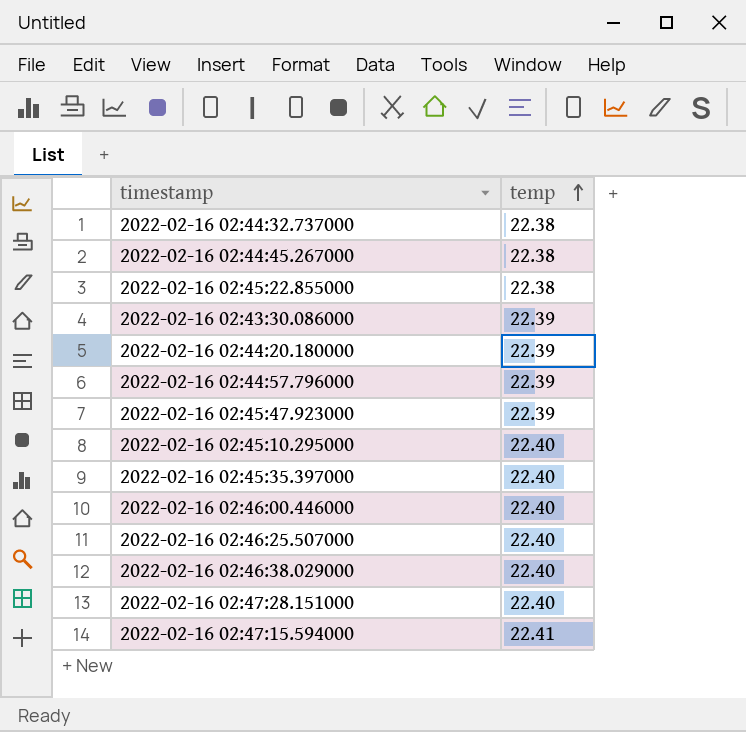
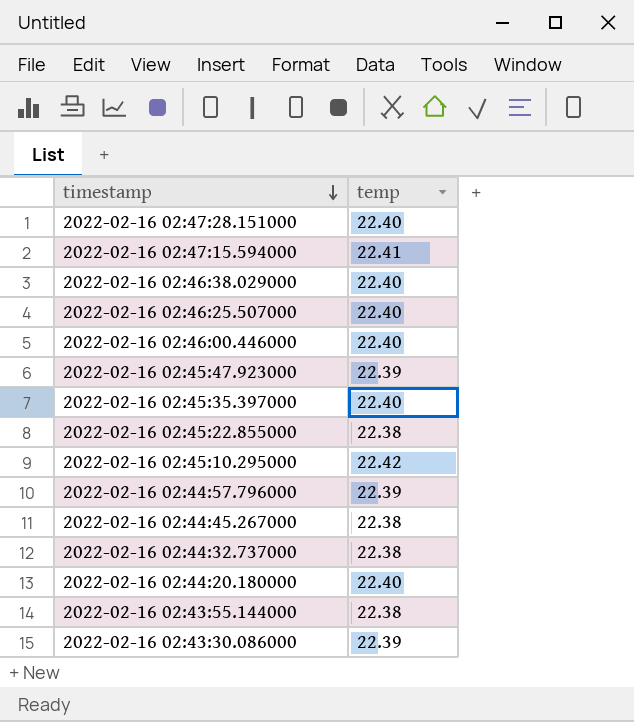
row order: temp ascending -> timestamp descending
2022-02-16 02:45:10.295000 | temp: 22.40 -> 22.42
2022-02-16 02:44:20.180000 | temp: 22.39 -> 22.40
row 2022-02-16 02:43:55.144000: none -> 22.38

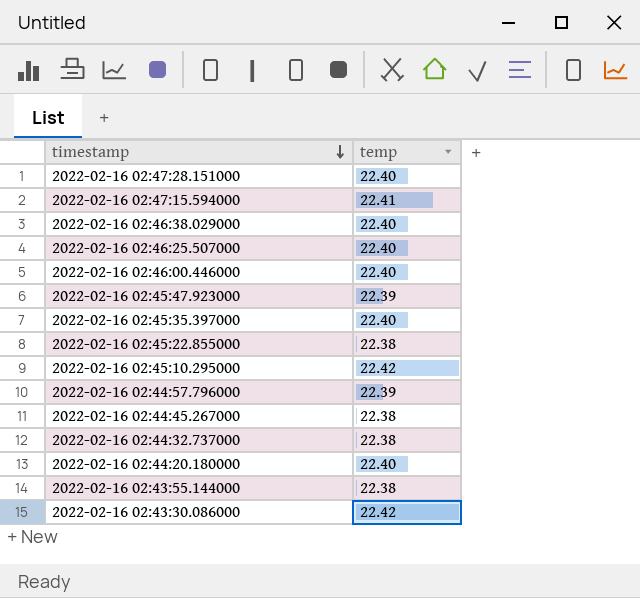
2022-02-16 02:43:30.086000 | temp: 22.39 -> 22.42

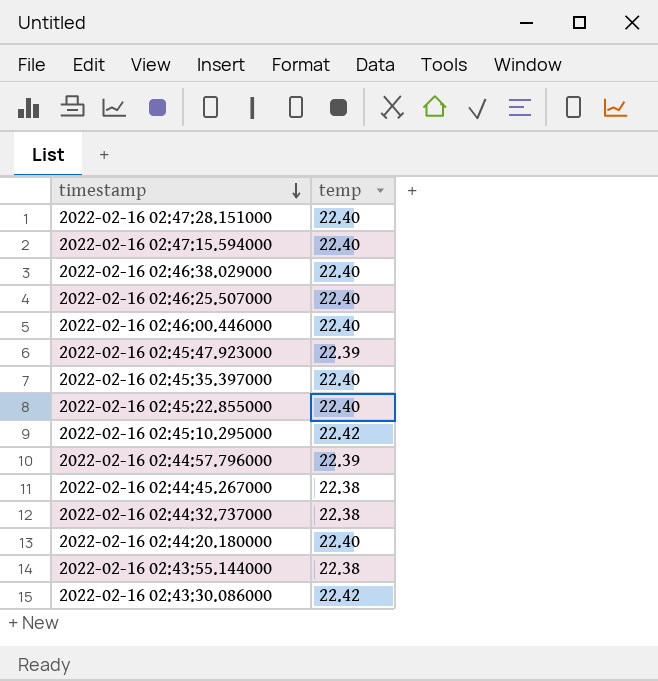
2022-02-16 02:47:15.594000 | temp: 22.41 -> 22.40
2022-02-16 02:45:22.855000 | temp: 22.38 -> 22.40

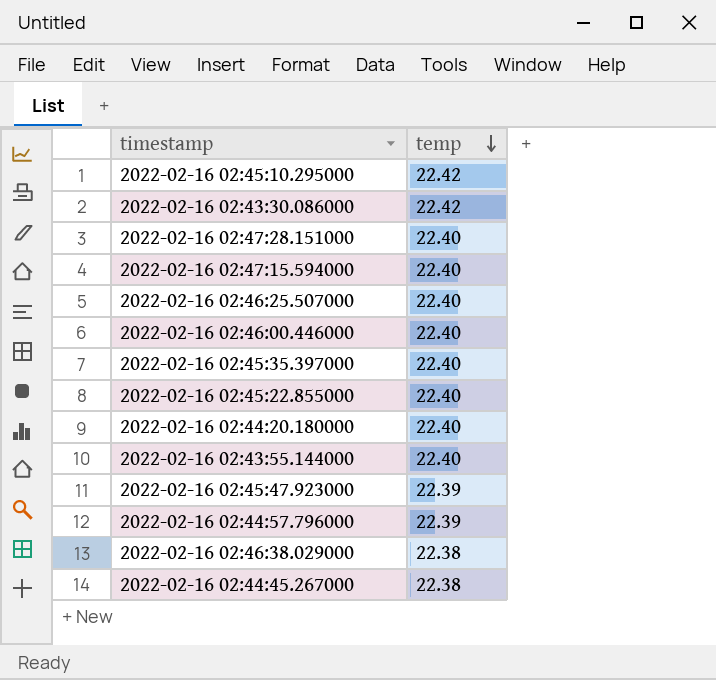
row order: timestamp descending -> temp descending
row 2022-02-16 02:44:32.737000: 22.38 -> none
2022-02-16 02:43:55.144000 | temp: 22.38 -> 22.40
2022-02-16 02:46:38.029000 | temp: 22.40 -> 22.38

